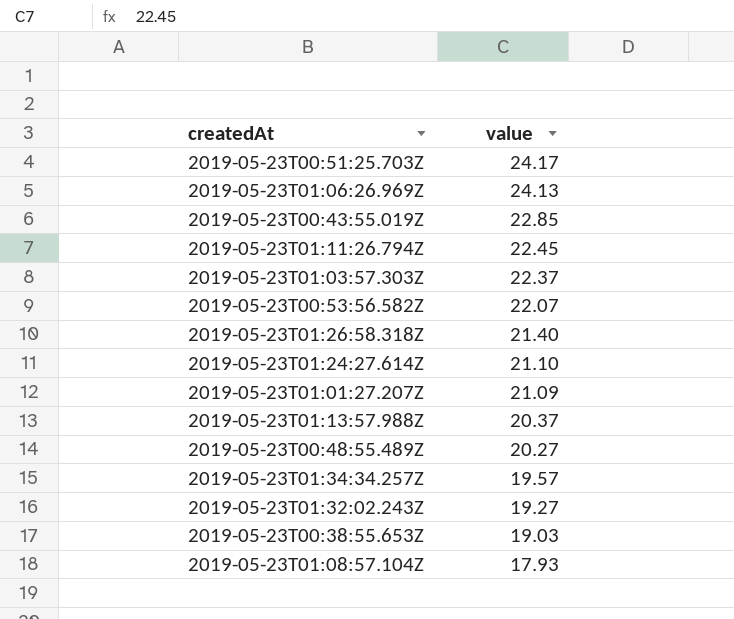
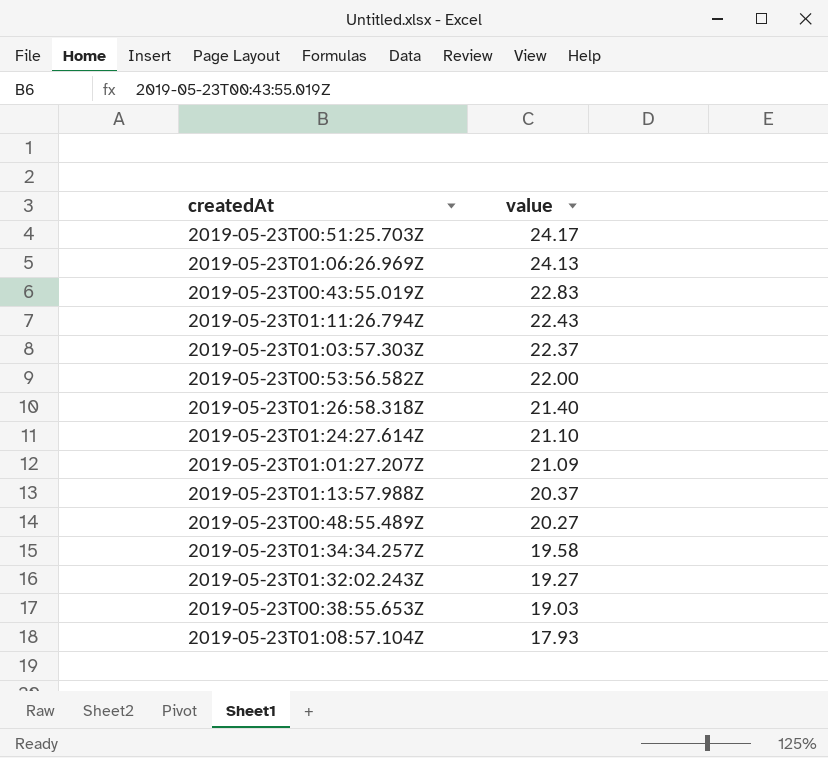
2019-05-23T00:43:55.019Z | value: 22.85 -> 22.83
2019-05-23T01:11:26.794Z | value: 22.45 -> 22.43
2019-05-23T00:53:56.582Z | value: 22.07 -> 22.00
2019-05-23T01:34:34.257Z | value: 19.57 -> 19.58

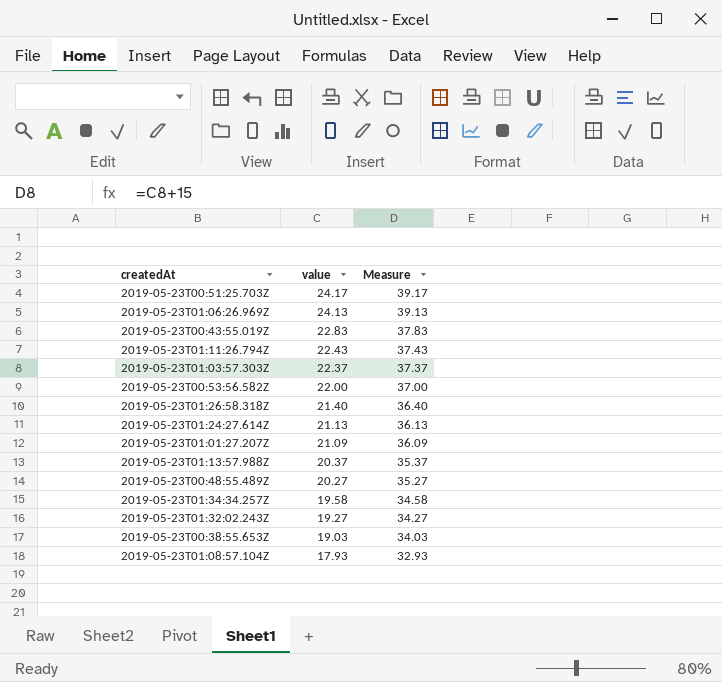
column Measure | formula: none -> [value] + 15
2019-05-23T01:24:27.614Z | value: 21.10 -> 21.13

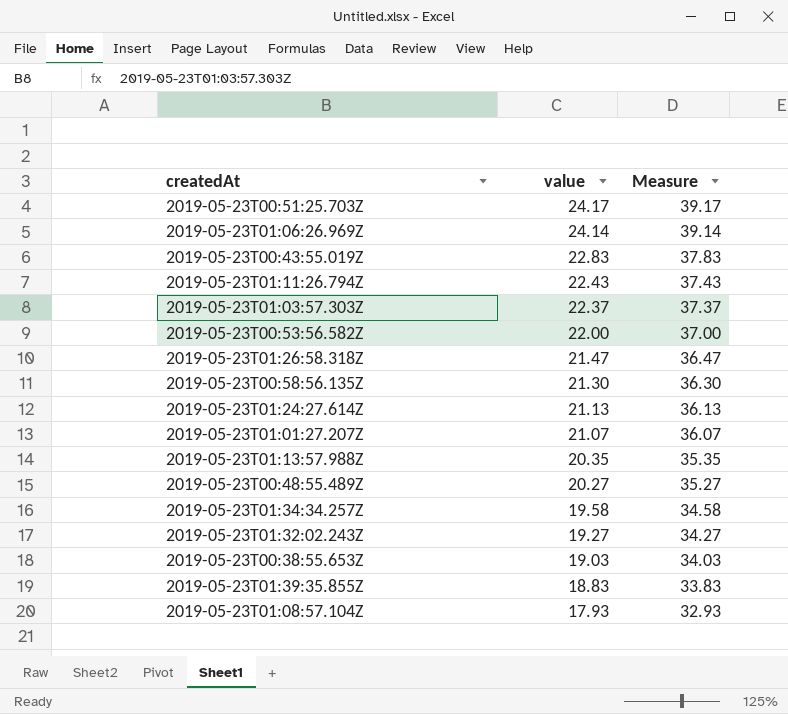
2019-05-23T01:06:26.969Z | value: 24.13 -> 24.14
2019-05-23T01:06:26.969Z | Measure: 39.13 -> 39.14
2019-05-23T01:26:58.318Z | value: 21.40 -> 21.47
2019-05-23T01:26:58.318Z | Measure: 36.40 -> 36.47
row 2019-05-23T00:58:56.135Z: none -> 21.30 | 36.30
2019-05-23T01:01:27.207Z | value: 21.09 -> 21.07
2019-05-23T01:01:27.207Z | Measure: 36.09 -> 36.07
2019-05-23T01:13:57.988Z | value: 20.37 -> 20.35
2019-05-23T01:13:57.988Z | Measure: 35.37 -> 35.35
row 2019-05-23T01:39:35.855Z: none -> 18.83 | 33.83

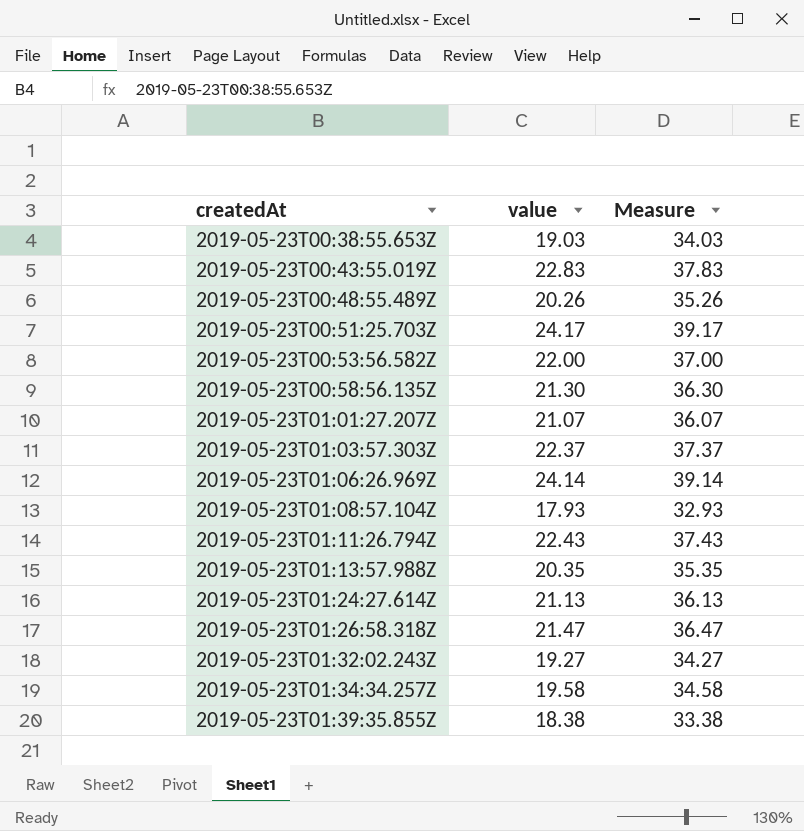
row order: value descending -> createdAt ascending
2019-05-23T00:48:55.489Z | value: 20.27 -> 20.26
2019-05-23T00:48:55.489Z | Measure: 35.27 -> 35.26
2019-05-23T01:39:35.855Z | value: 18.83 -> 18.38
2019-05-23T01:39:35.855Z | Measure: 33.83 -> 33.38

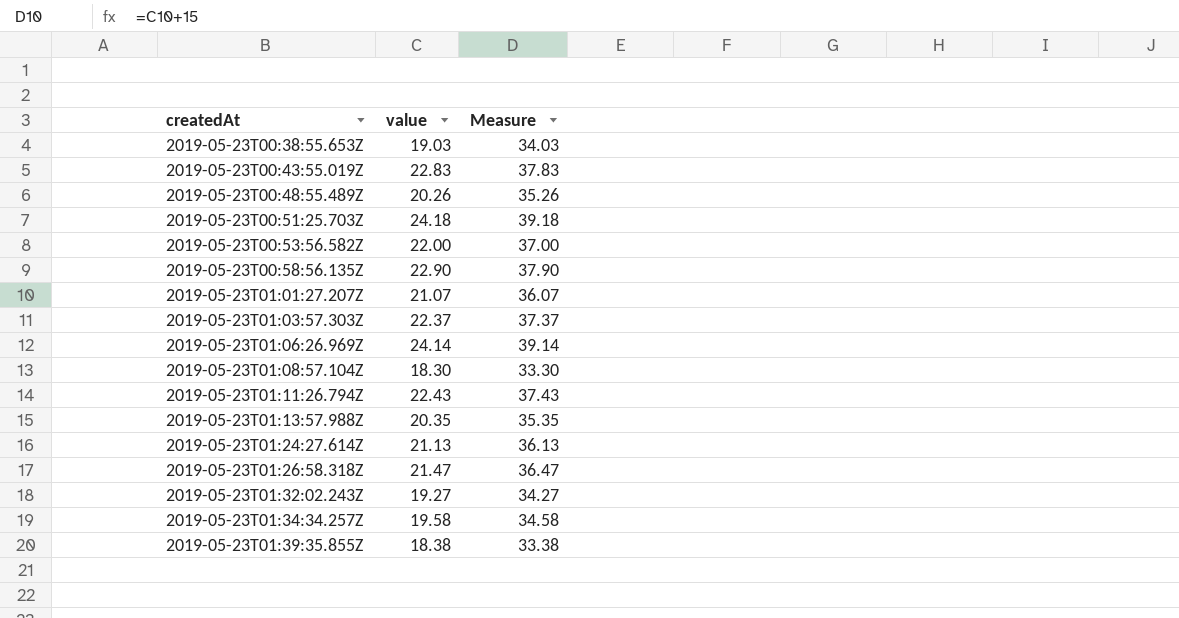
2019-05-23T00:51:25.703Z | value: 24.17 -> 24.18
2019-05-23T00:51:25.703Z | Measure: 39.17 -> 39.18
2019-05-23T00:58:56.135Z | value: 21.30 -> 22.90
2019-05-23T00:58:56.135Z | Measure: 36.30 -> 37.90
2019-05-23T01:08:57.104Z | value: 17.93 -> 18.30
2019-05-23T01:08:57.104Z | Measure: 32.93 -> 33.30

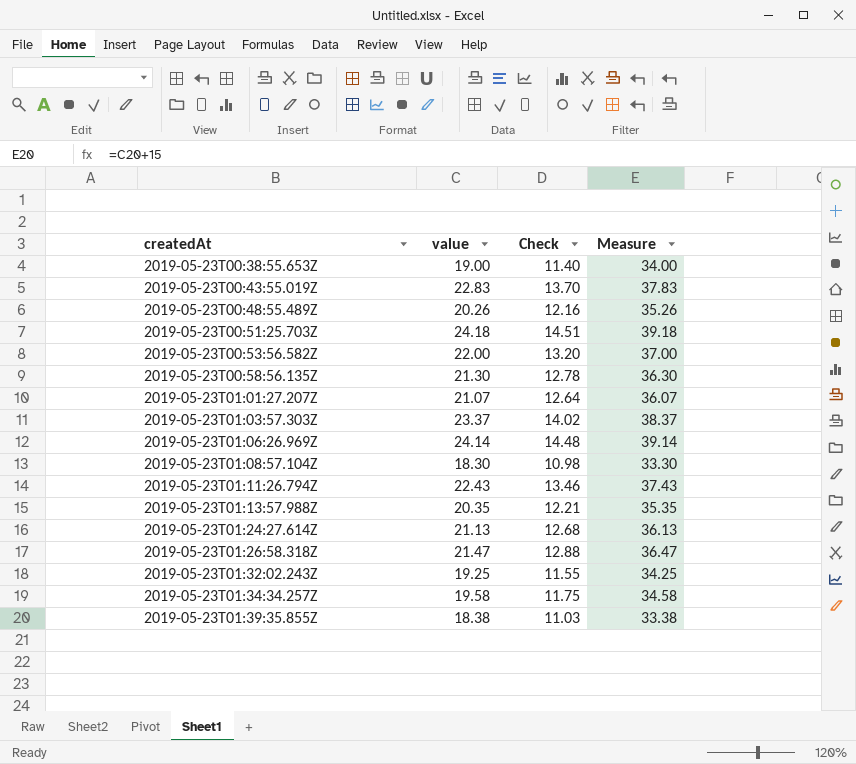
column Check | formula: none -> [value] * 0.6
2019-05-23T00:38:55.653Z | value: 19.03 -> 19.00
2019-05-23T00:38:55.653Z | Measure: 34.03 -> 34.00
2019-05-23T00:58:56.135Z | value: 22.90 -> 21.30
2019-05-23T00:58:56.135Z | Measure: 37.90 -> 36.30
2019-05-23T01:03:57.303Z | value: 22.37 -> 23.37
2019-05-23T01:03:57.303Z | Measure: 37.37 -> 38.37
2019-05-23T01:32:02.243Z | value: 19.27 -> 19.25
2019-05-23T01:32:02.243Z | Measure: 34.27 -> 34.25

